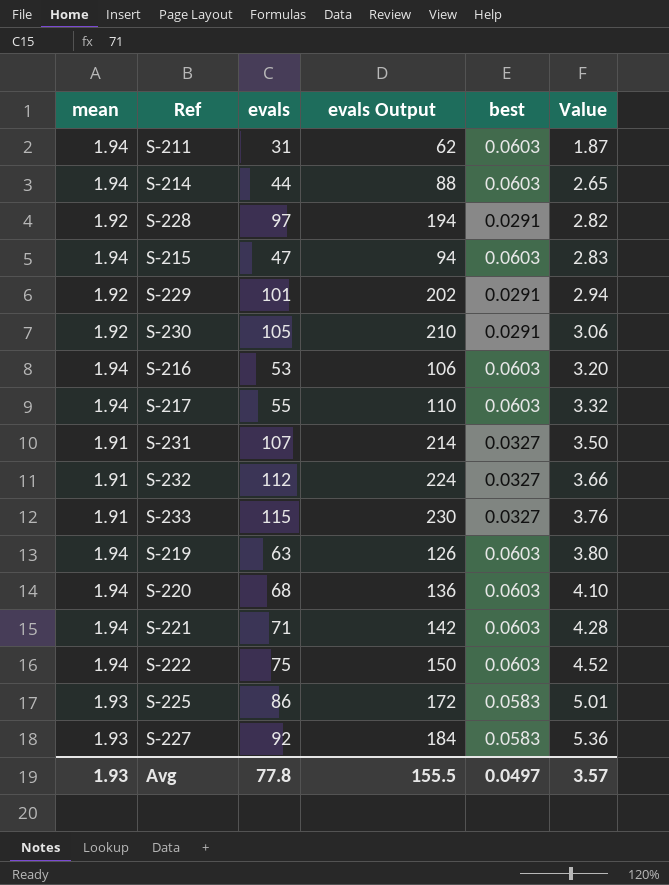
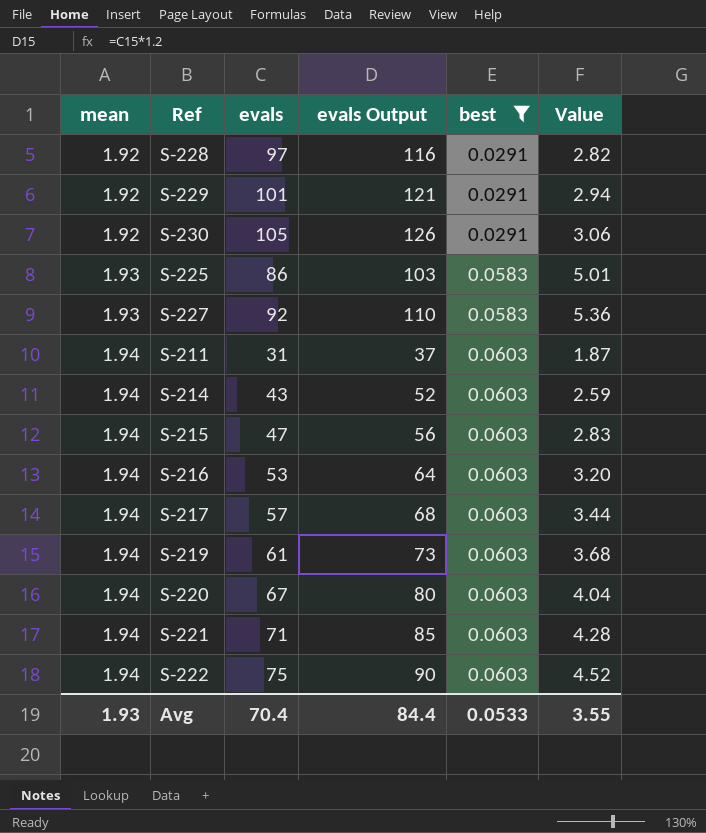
filter: none -> best != 0.0327
row order: Value ascending -> mean ascending
column evals Output | formula: [evals] * 2 -> [evals] * 1.2
S-214 | evals: 44 -> 43
S-214 | Value: 2.65 -> 2.59
S-217 | evals: 55 -> 57
S-217 | Value: 3.32 -> 3.44
S-219 | evals: 63 -> 61
S-219 | Value: 3.80 -> 3.68
S-220 | evals: 68 -> 67
S-220 | Value: 4.10 -> 4.04
Avg | evals: 77.8 -> 70.4
Avg | evals Output: 155.5 -> 84.4
Avg | best: 0.0497 -> 0.0533
Avg | Value: 3.57 -> 3.55

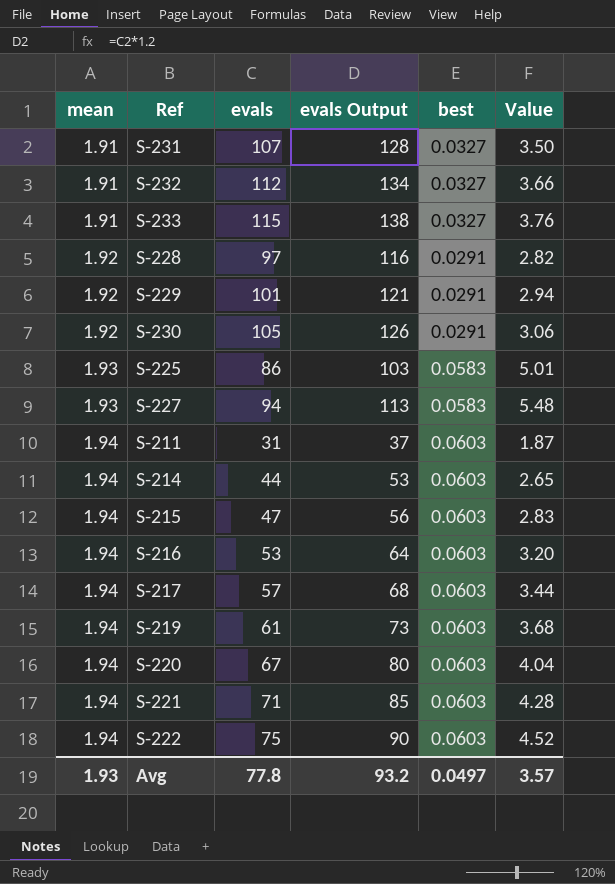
filter: best != 0.0327 -> none
S-227 | evals: 92 -> 94
S-227 | evals Output: 110 -> 113
S-227 | Value: 5.36 -> 5.48
S-214 | evals: 43 -> 44
S-214 | evals Output: 52 -> 53
S-214 | Value: 2.59 -> 2.65
Avg | evals: 70.4 -> 77.8
Avg | evals Output: 84.4 -> 93.2
Avg | best: 0.0533 -> 0.0497
Avg | Value: 3.55 -> 3.57

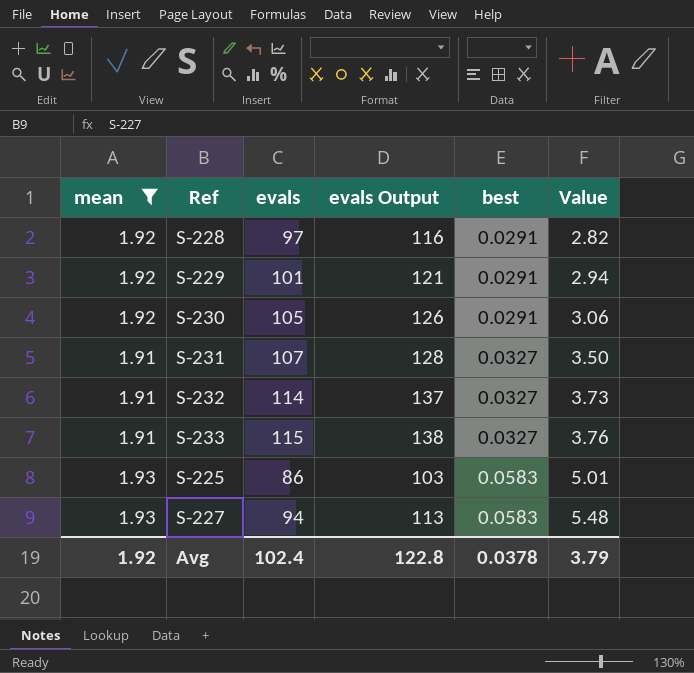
filter: none -> mean != 1.94
row order: mean ascending -> best ascending
S-232 | evals: 112 -> 114
S-232 | evals Output: 134 -> 137
S-232 | Value: 3.66 -> 3.73
Avg | mean: 1.93 -> 1.92
Avg | evals: 77.8 -> 102.4
Avg | evals Output: 93.2 -> 122.8
Avg | best: 0.0497 -> 0.0378
Avg | Value: 3.57 -> 3.79

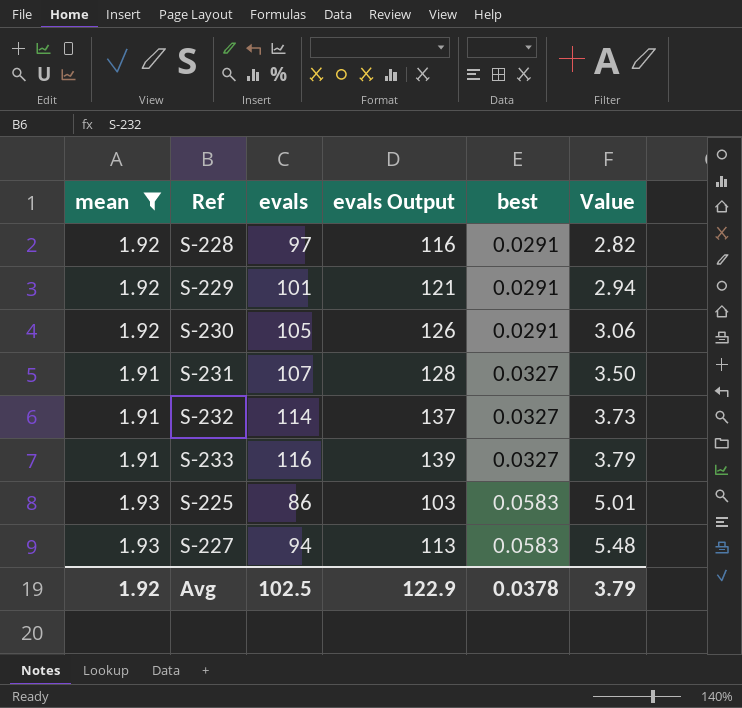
S-233 | evals: 115 -> 116
S-233 | evals Output: 138 -> 139
S-233 | Value: 3.76 -> 3.79
Avg | evals: 102.4 -> 102.5
Avg | evals Output: 122.8 -> 122.9

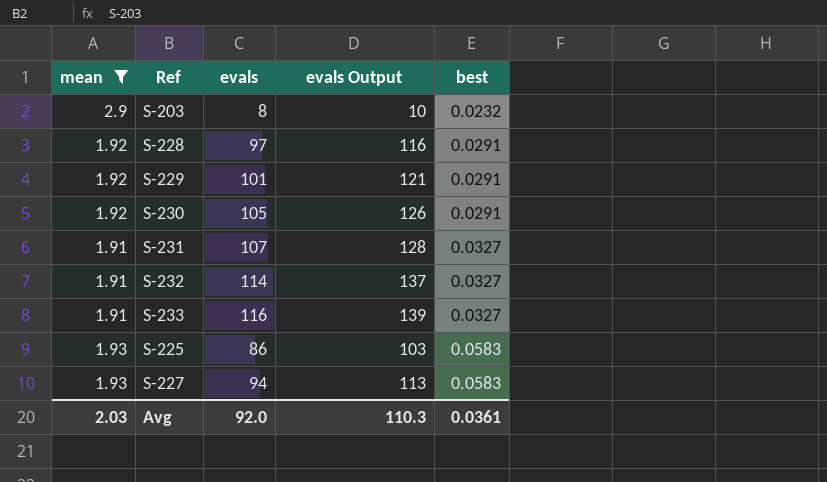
column Value | formula: [evals] * [best] -> none
row S-203: none -> 2.9 | 8 | 10 | 0.0232
Avg | mean: 1.92 -> 2.03
Avg | evals: 102.5 -> 92.0
Avg | evals Output: 122.9 -> 110.3
Avg | best: 0.0378 -> 0.0361

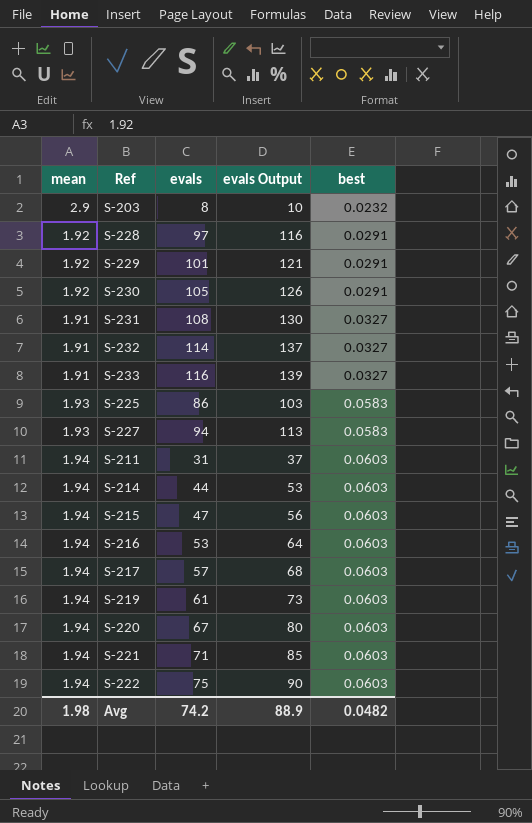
filter: mean != 1.94 -> none
S-231 | evals: 107 -> 108
S-231 | evals Output: 128 -> 130
Avg | mean: 2.03 -> 1.98
Avg | evals: 92.0 -> 74.2
Avg | evals Output: 110.3 -> 88.9
Avg | best: 0.0361 -> 0.0482

